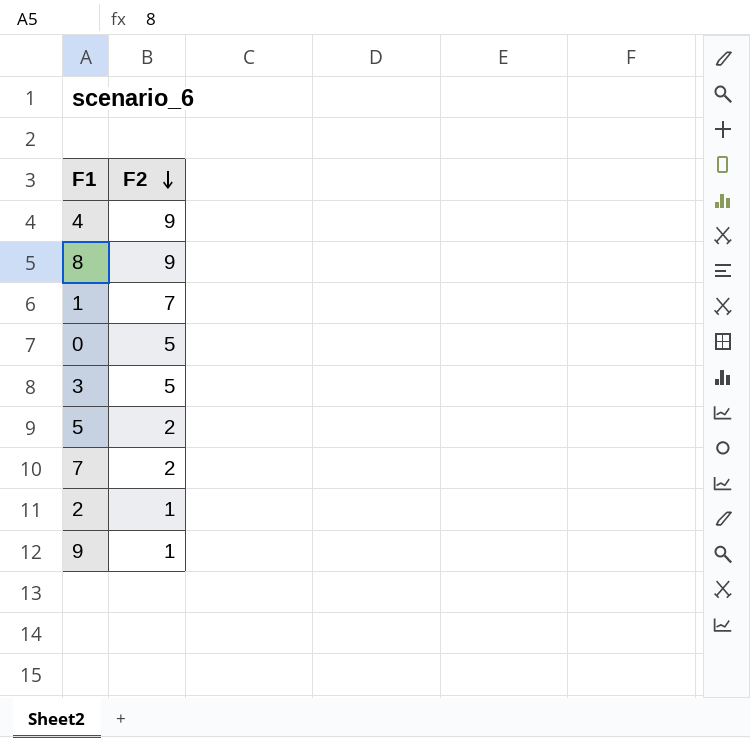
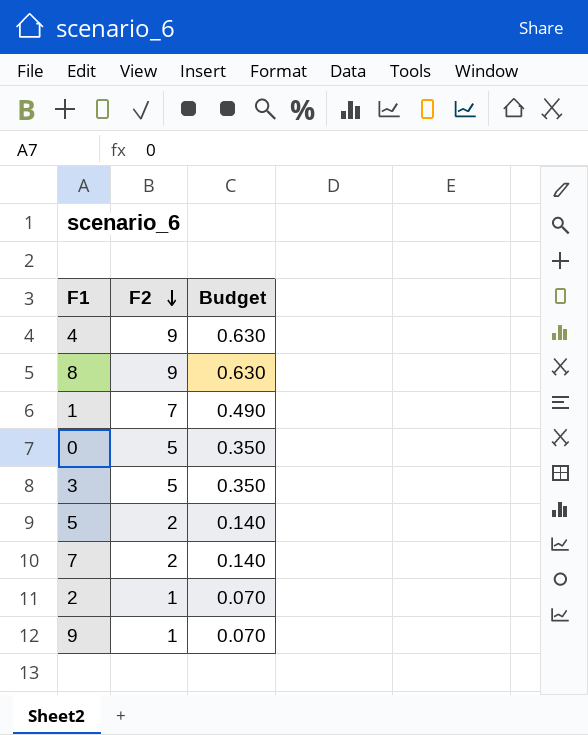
column Budget | formula: none -> [F2] * 0.07

